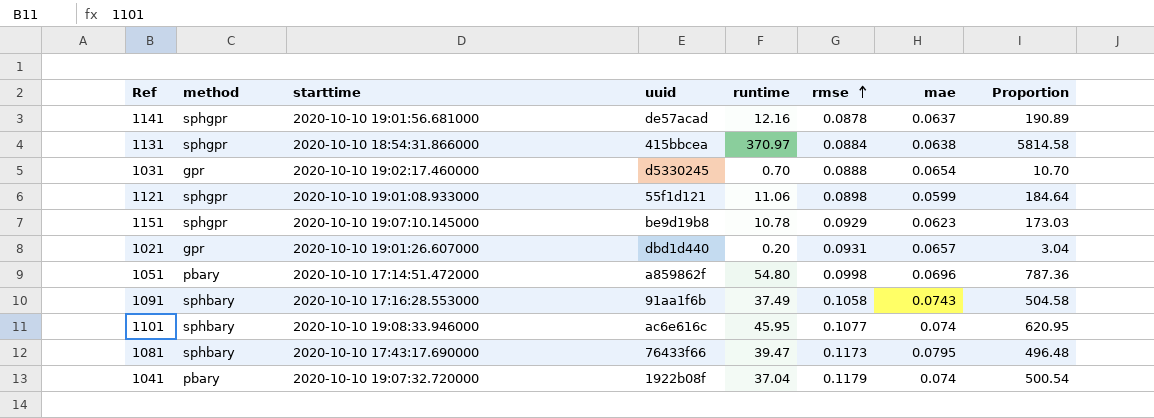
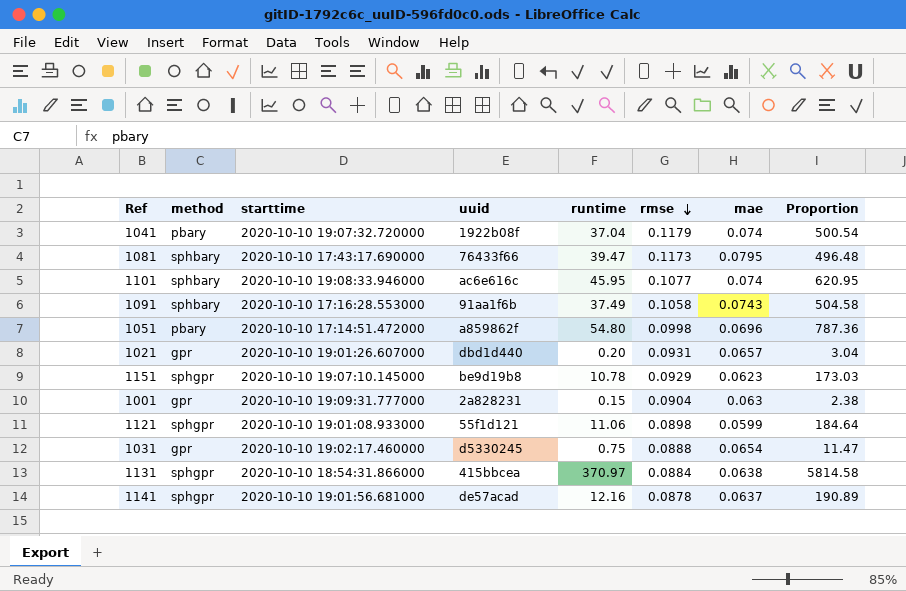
row order: rmse ascending -> rmse descending
row 1001: none -> gpr | 2020-10-10 19:09:31.777000 | 2a828231 | 0.15 | 0.0904 | 0.063 | 2.38
1031 | runtime: 0.70 -> 0.75
1031 | Proportion: 10.70 -> 11.47

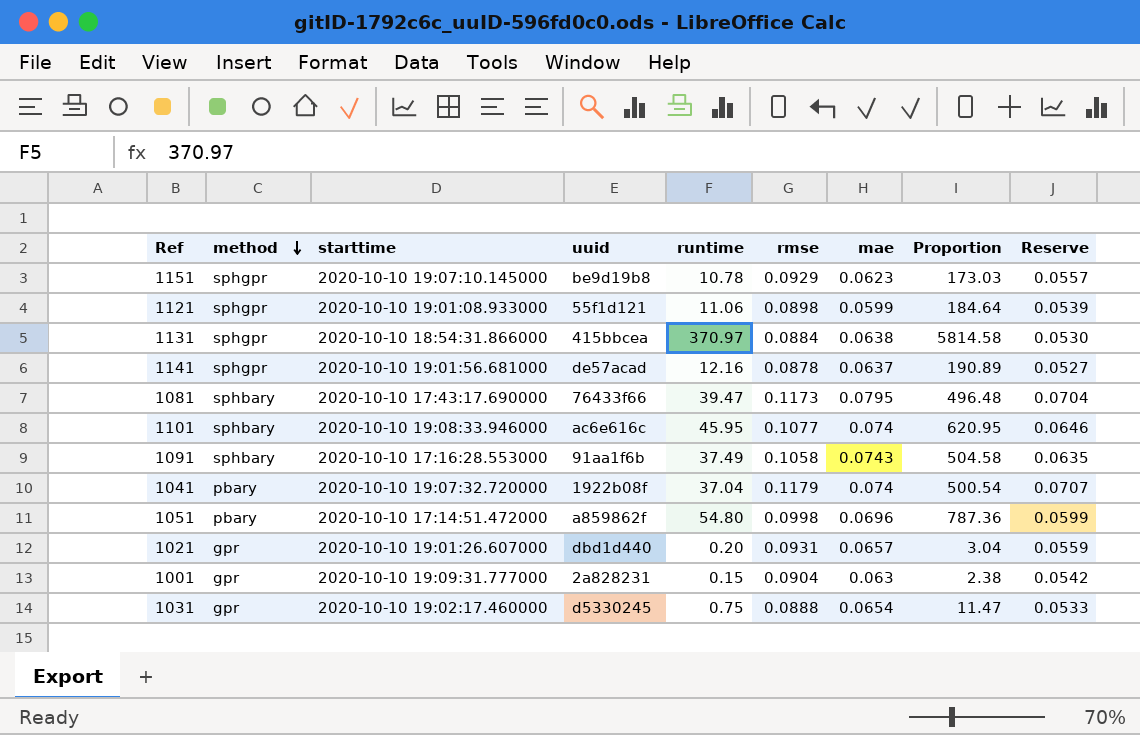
row order: rmse descending -> method descending
column Reserve | formula: none -> [rmse] * 0.6

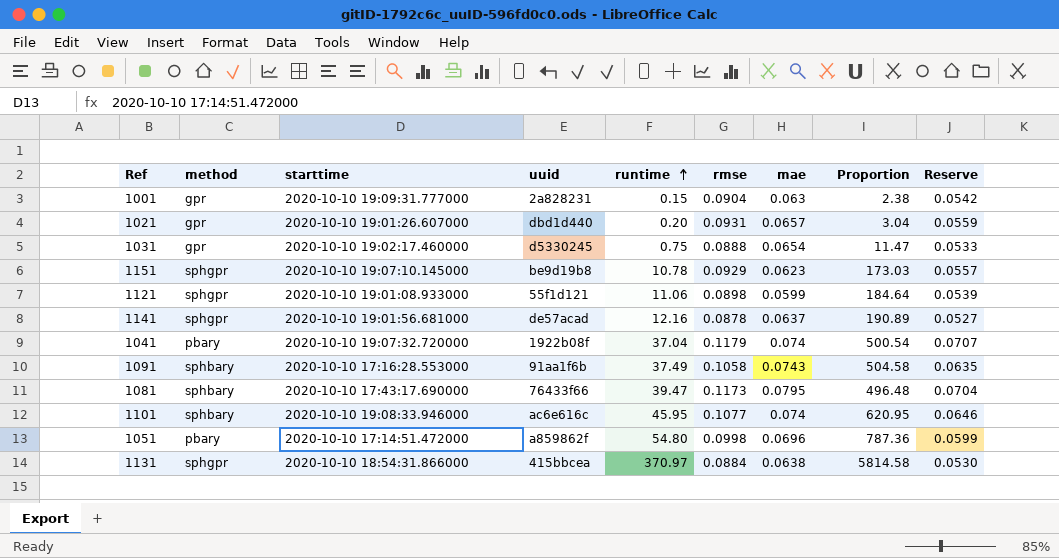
row order: method descending -> runtime ascending

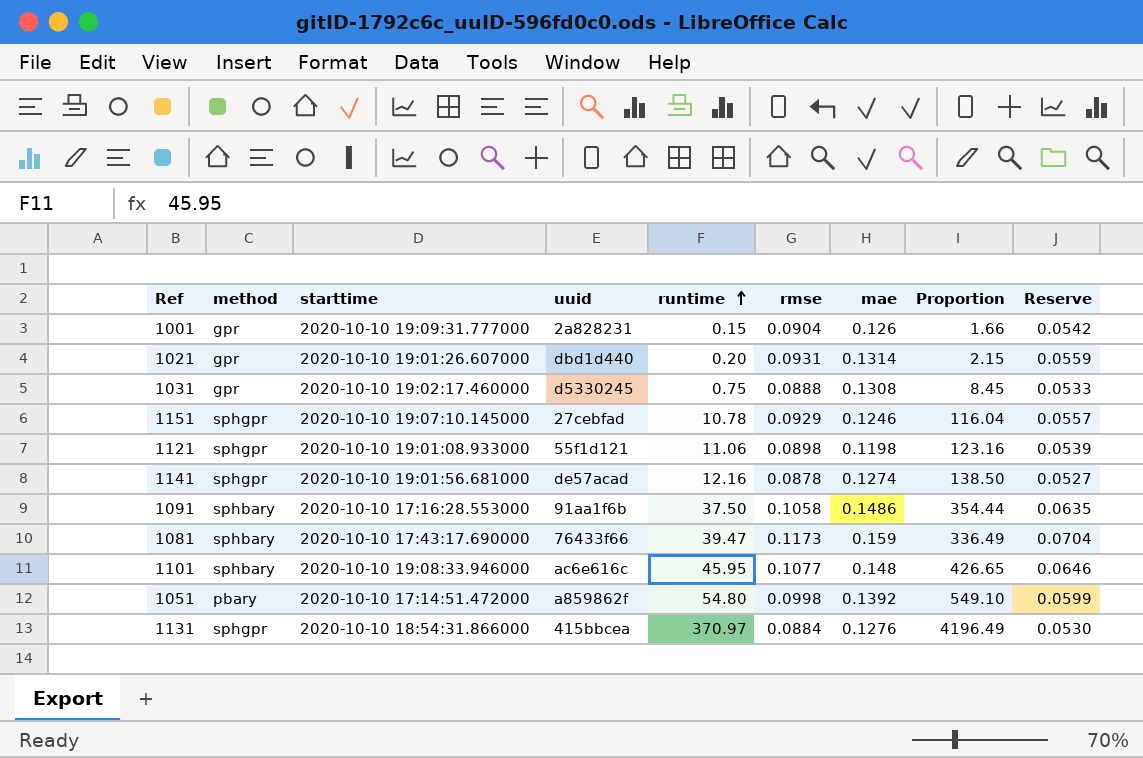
column Proportion | formula: [runtime] / [mae] -> [runtime] / [rmse]
row 1041: pbary | 2020-10-10 19:07:32.720000 | 1922b08f | 37.04 | 0.1179 | 0.074 | 500.54 | 0.0707 -> none
1001 | mae: 0.063 -> 0.126
1021 | mae: 0.0657 -> 0.1314
1031 | mae: 0.0654 -> 0.1308
1151 | uuid: be9d19b8 -> 27cebfad
1151 | mae: 0.0623 -> 0.1246
1121 | mae: 0.0599 -> 0.1198
1141 | mae: 0.0637 -> 0.1274
1091 | runtime: 37.49 -> 37.50
1091 | mae: 0.0743 -> 0.1486
1081 | mae: 0.0795 -> 0.159
1101 | mae: 0.074 -> 0.148
1051 | mae: 0.0696 -> 0.1392
1131 | mae: 0.0638 -> 0.1276

